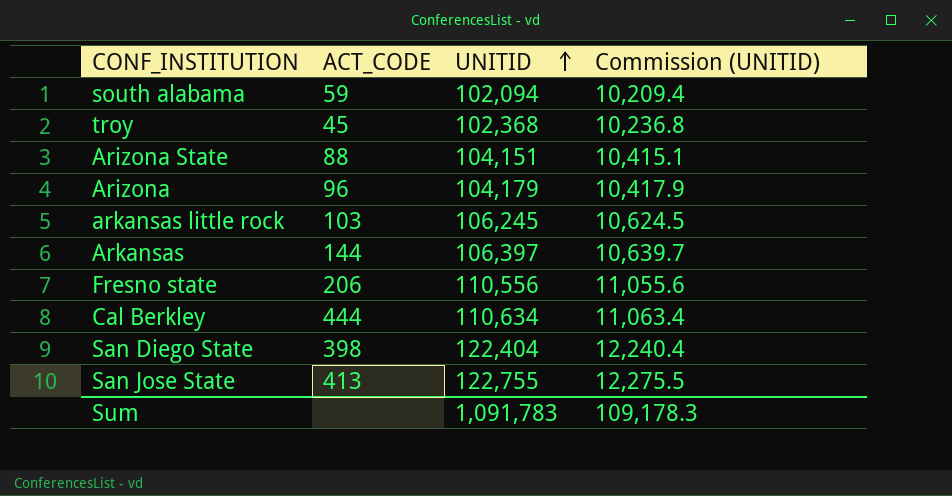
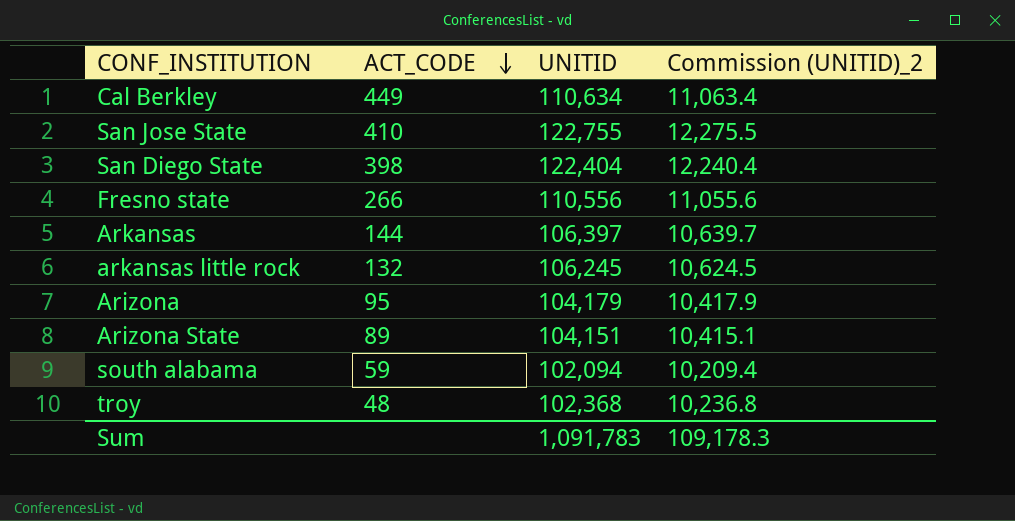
row order: UNITID ascending -> ACT_CODE descending
column name: Commission (UNITID) -> Commission (UNITID)_2
Cal Berkley | ACT_CODE: 444 -> 449
San Jose State | ACT_CODE: 413 -> 410
Fresno state | ACT_CODE: 206 -> 266
arkansas little rock | ACT_CODE: 103 -> 132
Arizona | ACT_CODE: 96 -> 95
Arizona State | ACT_CODE: 88 -> 89
troy | ACT_CODE: 45 -> 48

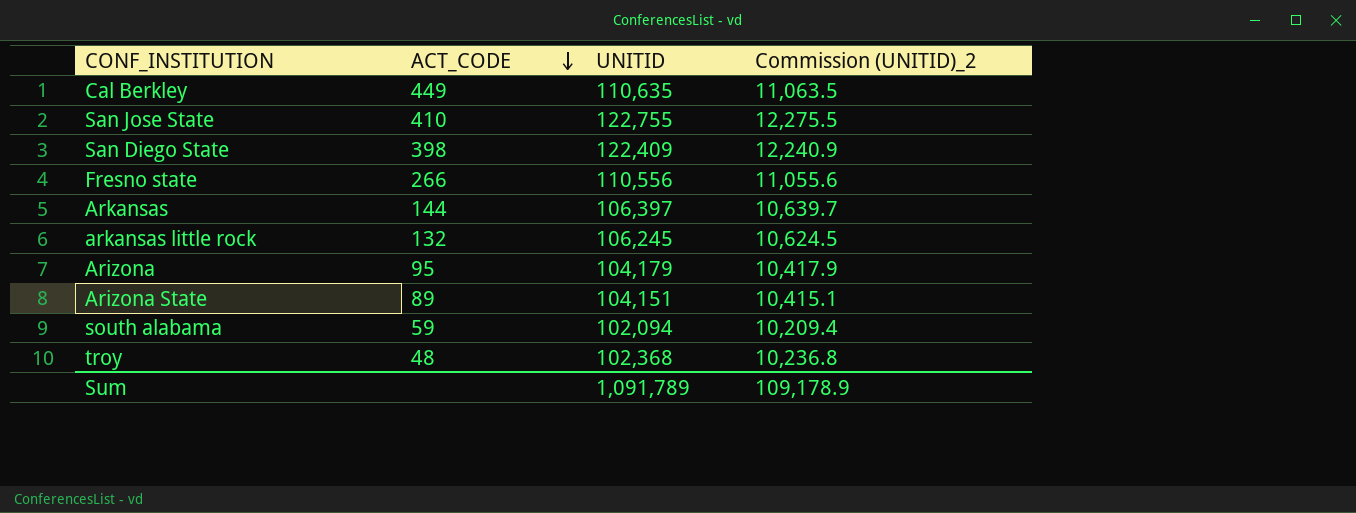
Cal Berkley | UNITID: 110,634 -> 110,635
Cal Berkley | Commission (UNITID)_2: 11,063.4 -> 11,063.5
San Diego State | UNITID: 122,404 -> 122,409
San Diego State | Commission (UNITID)_2: 12,240.4 -> 12,240.9
Sum | UNITID: 1,091,783 -> 1,091,789
Sum | Commission (UNITID)_2: 109,178.3 -> 109,178.9

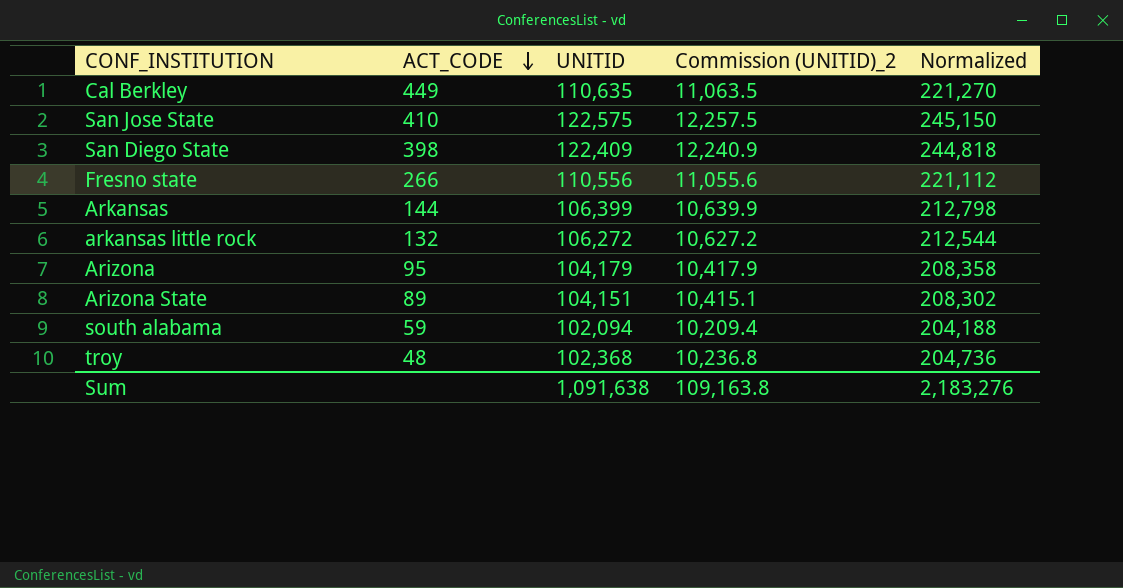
column Normalized | formula: none -> [UNITID] * 2
San Jose State | UNITID: 122,755 -> 122,575
San Jose State | Commission (UNITID)_2: 12,275.5 -> 12,257.5
Arkansas | UNITID: 106,397 -> 106,399
Arkansas | Commission (UNITID)_2: 10,639.7 -> 10,639.9
arkansas little rock | UNITID: 106,245 -> 106,272
arkansas little rock | Commission (UNITID)_2: 10,624.5 -> 10,627.2
Sum | UNITID: 1,091,789 -> 1,091,638
Sum | Commission (UNITID)_2: 109,178.9 -> 109,163.8

